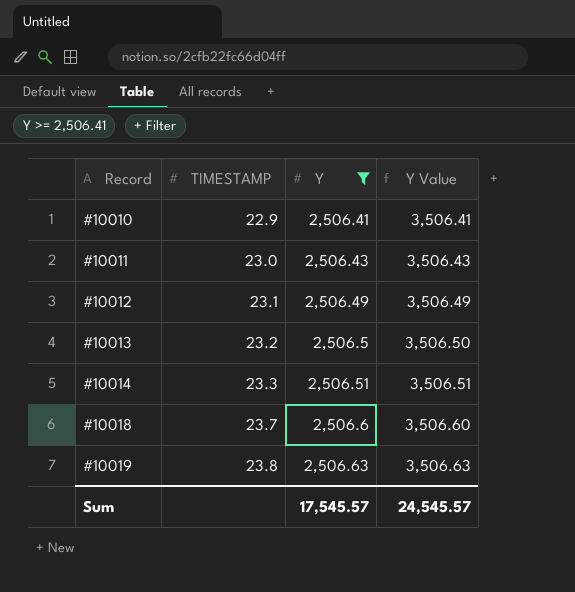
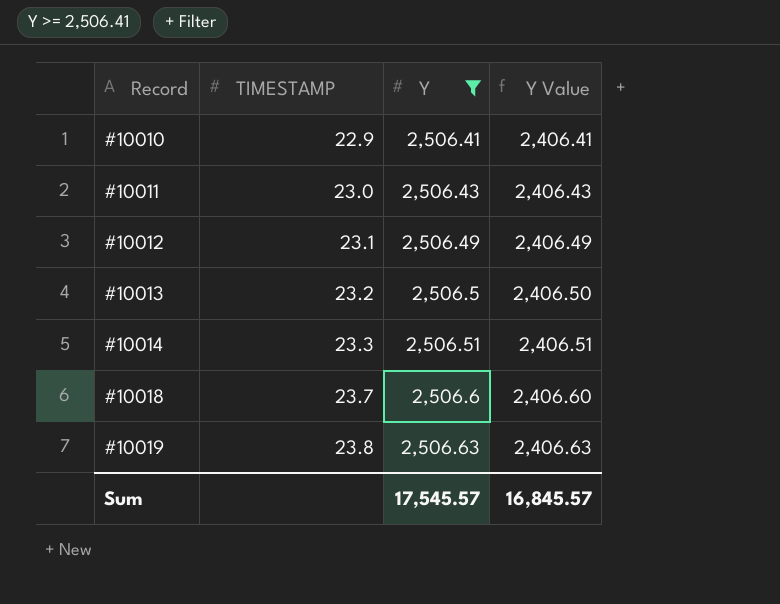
column Y Value | formula: [Y] + 1000 -> [Y] - 100
Sum | Y Value: 24,545.57 -> 16,845.57

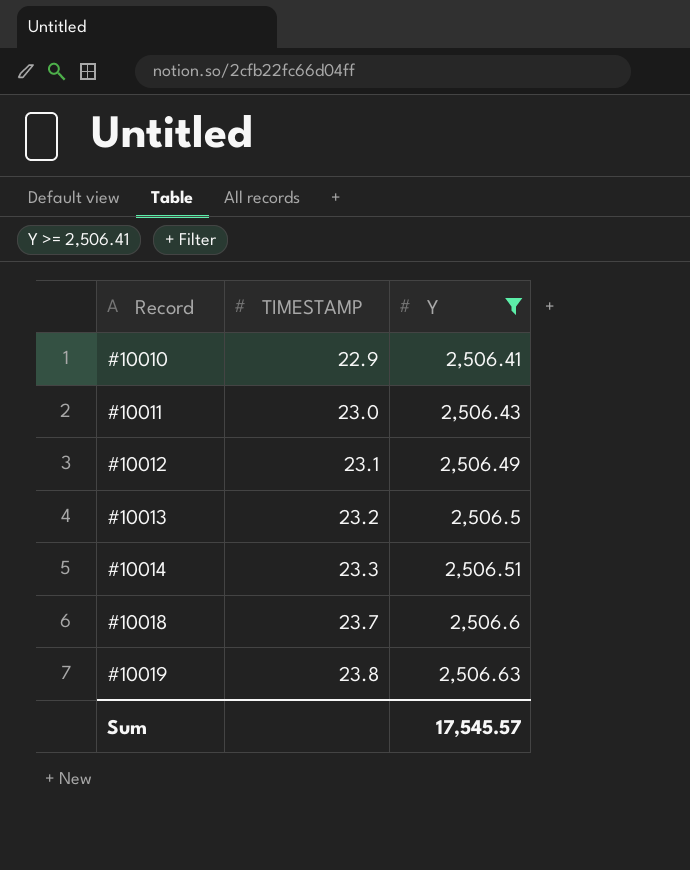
column Y Value | formula: [Y] - 100 -> none

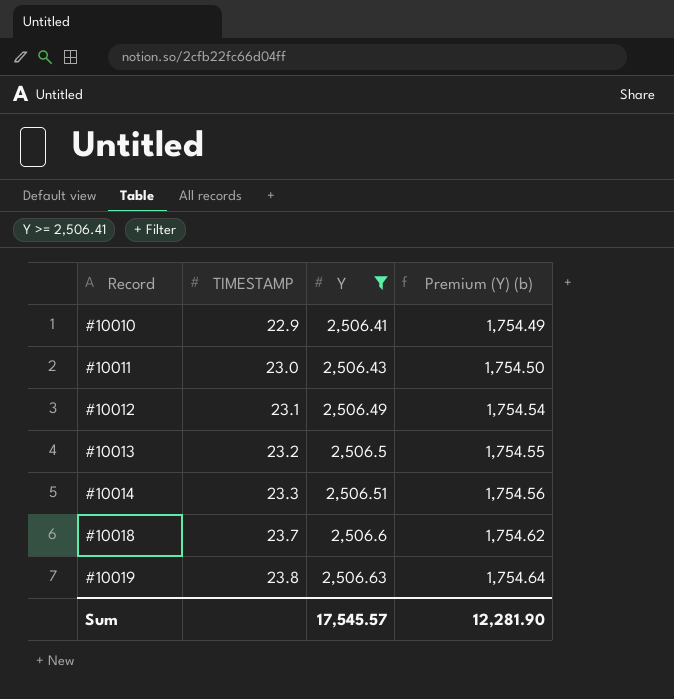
column Premium (Y) (b) | formula: none -> [Y] * 0.7

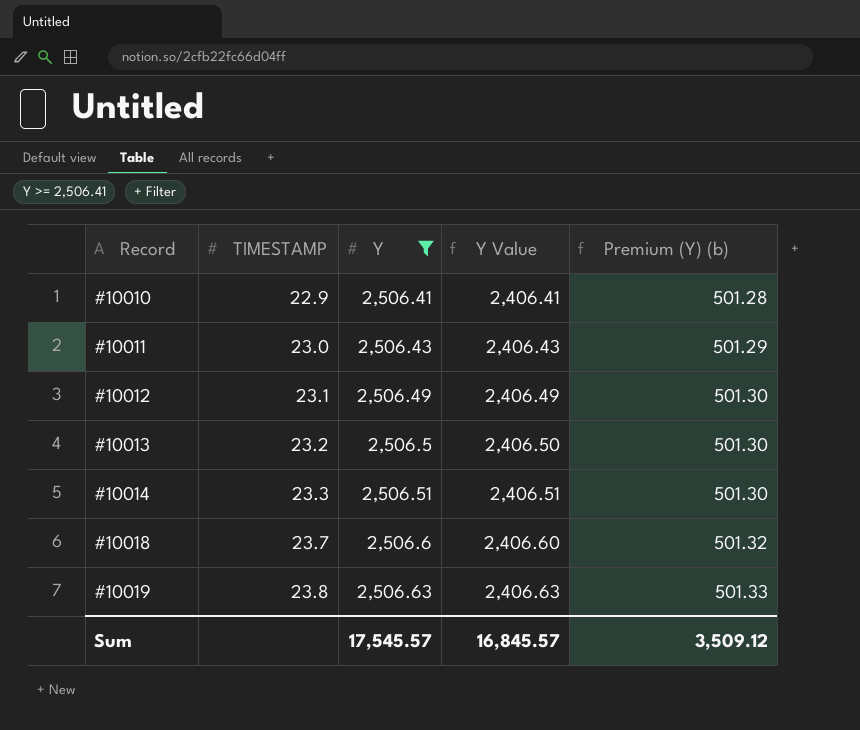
column Y Value | formula: none -> [Y] - 100
column Premium (Y) (b) | formula: [Y] * 0.7 -> [Y] * 0.2
Sum | Premium (Y) (b): 12,281.90 -> 3,509.12

